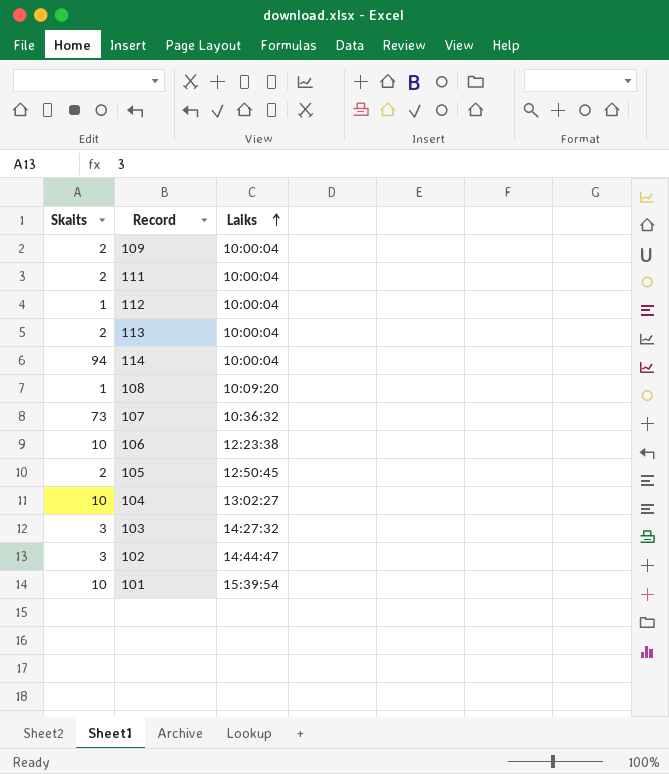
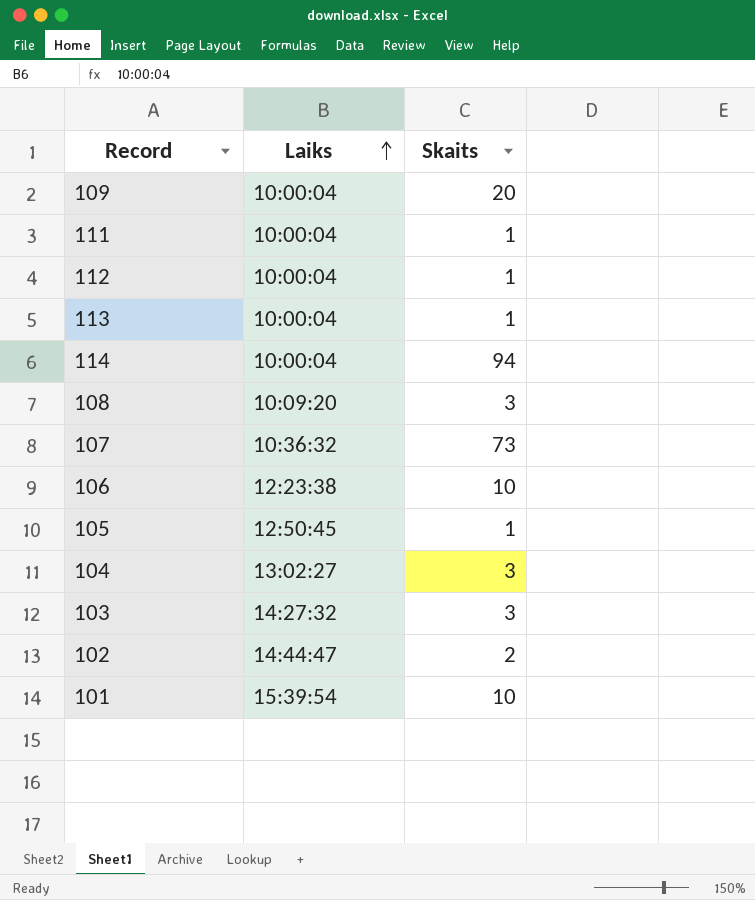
column Skaits | position: 1 -> 3
109 | Skaits: 2 -> 20
111 | Skaits: 2 -> 1
113 | Skaits: 2 -> 1
108 | Skaits: 1 -> 3
105 | Skaits: 2 -> 1
104 | Skaits: 10 -> 3
102 | Skaits: 3 -> 2

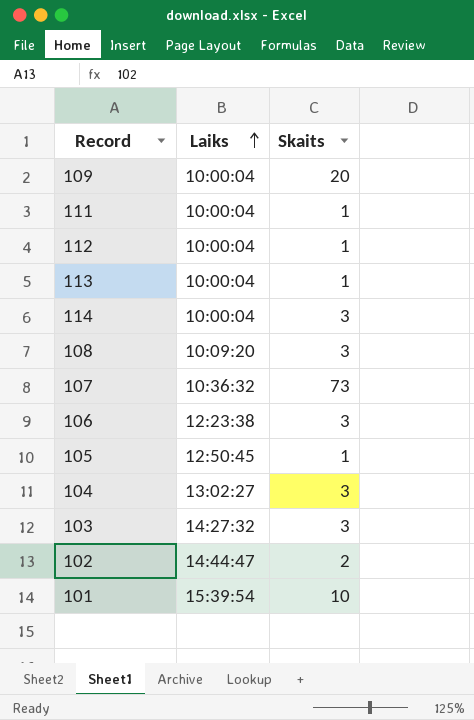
114 | Skaits: 94 -> 3
106 | Skaits: 10 -> 3

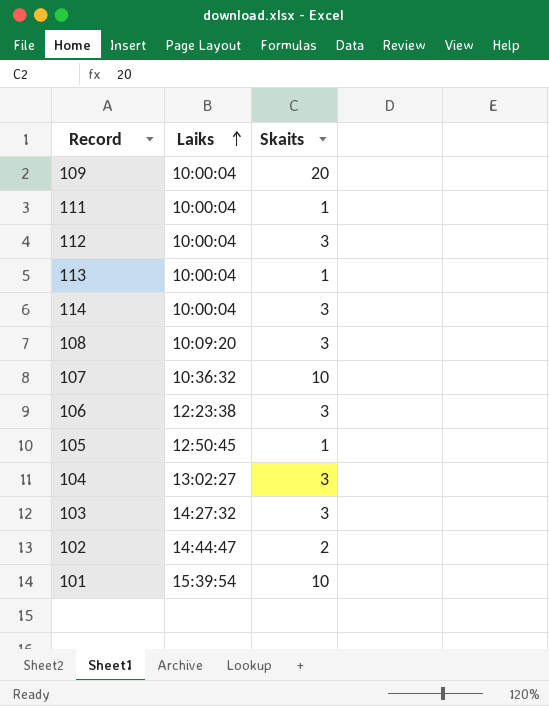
112 | Skaits: 1 -> 3
107 | Skaits: 73 -> 10

